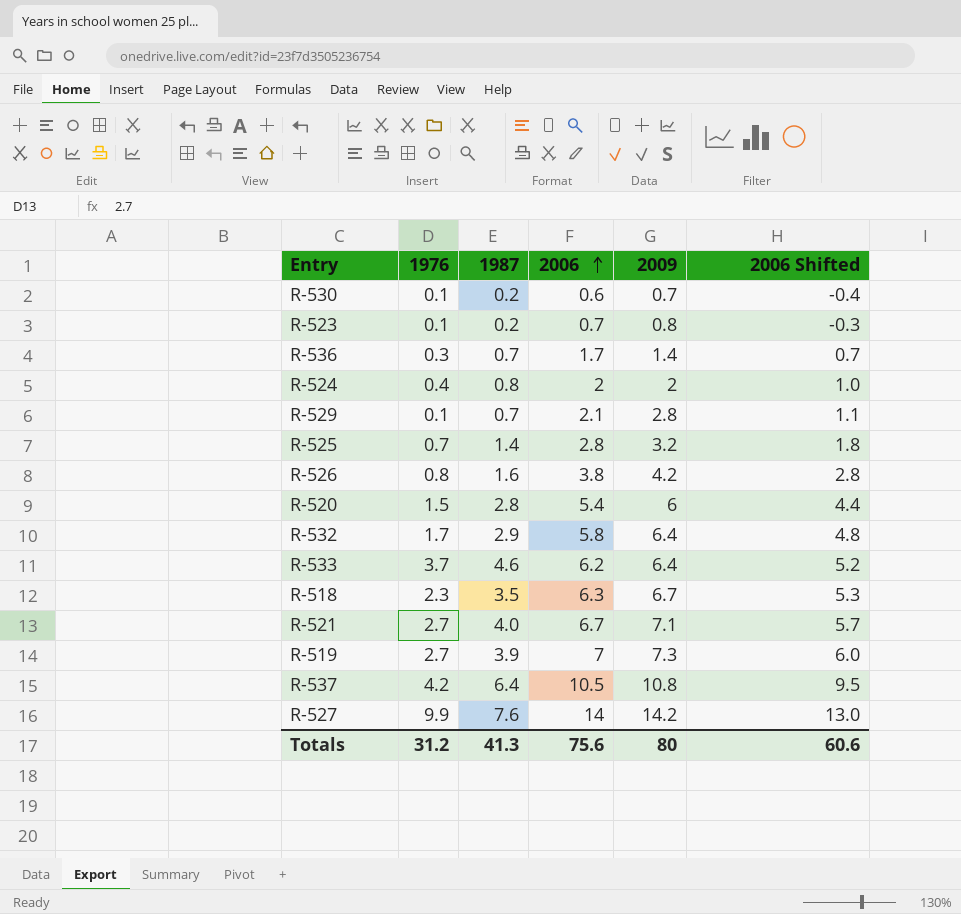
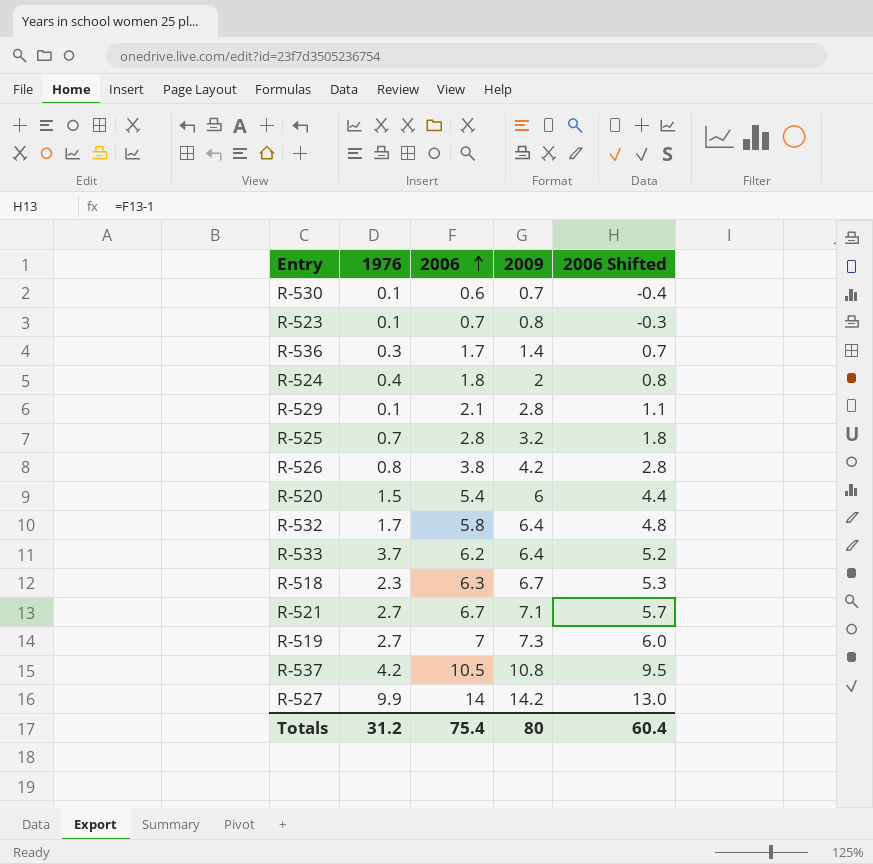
column 1987 | position: 3 -> none
R-524 | 2006: 2 -> 1.8
R-524 | 2006 Shifted: 1.0 -> 0.8
Totals | 2006: 75.6 -> 75.4
Totals | 2006 Shifted: 60.6 -> 60.4

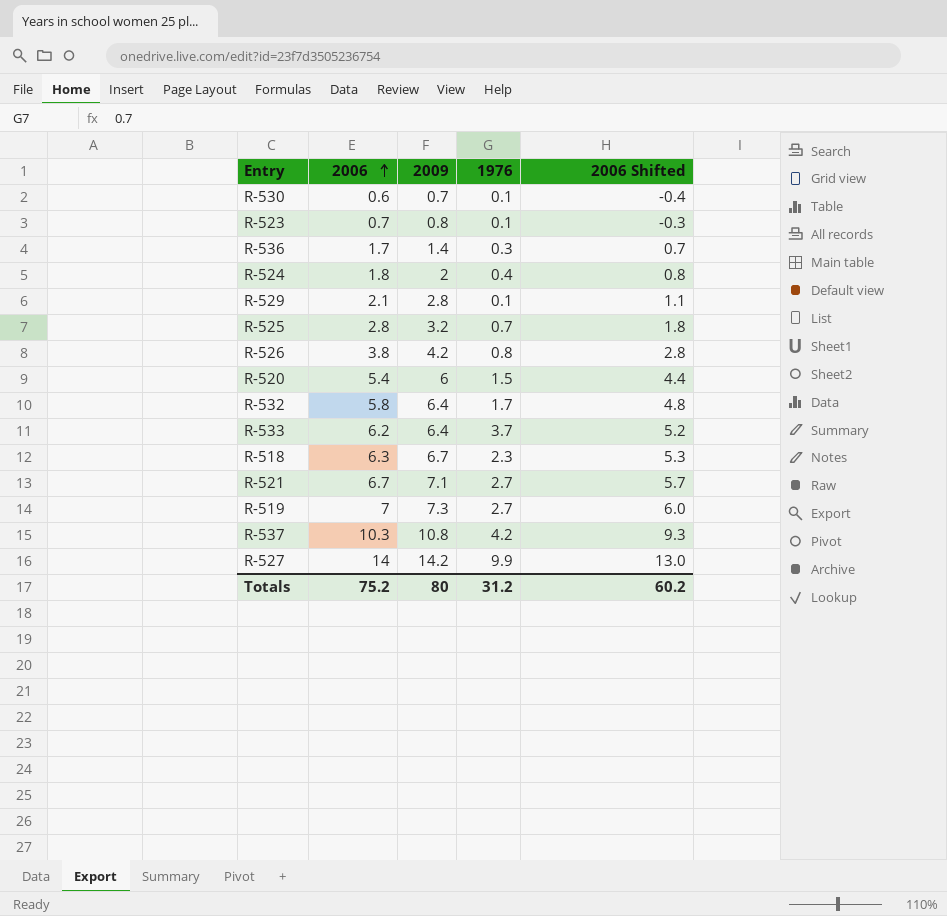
column 1976 | position: 2 -> 4
R-537 | 2006: 10.5 -> 10.3
R-537 | 2006 Shifted: 9.5 -> 9.3
Totals | 2006: 75.4 -> 75.2
Totals | 2006 Shifted: 60.4 -> 60.2

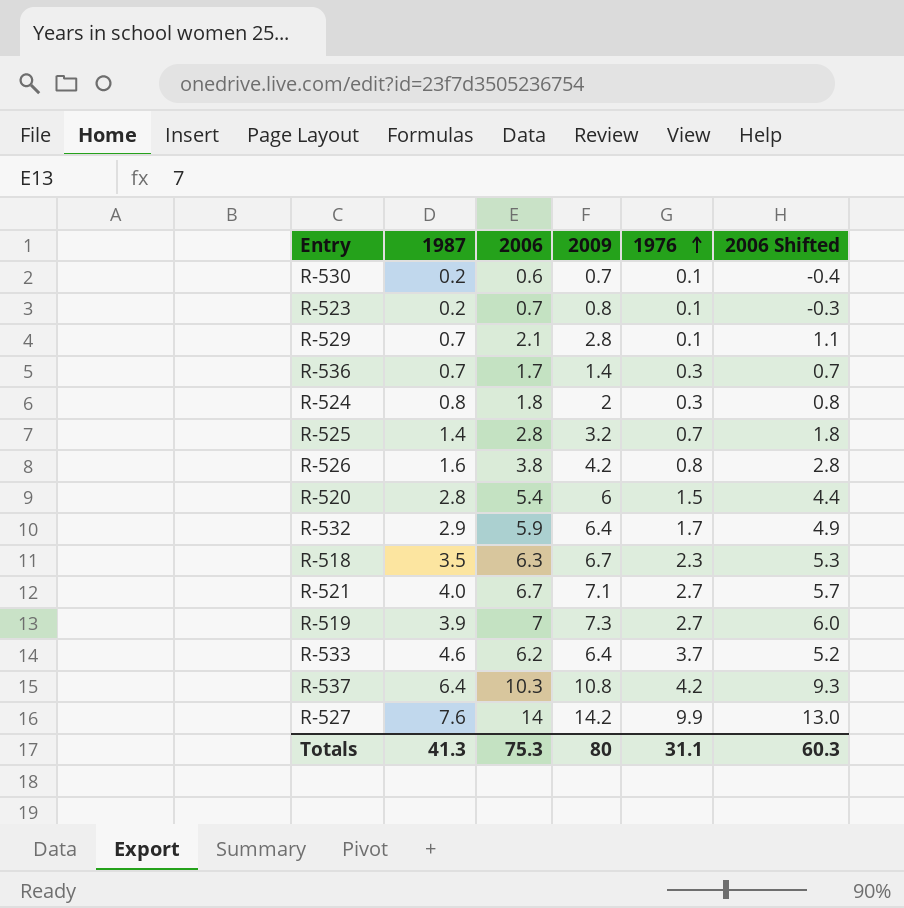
row order: 2006 ascending -> 1976 ascending
column 1987 | position: none -> 2
R-524 | 1976: 0.4 -> 0.3
R-532 | 2006: 5.8 -> 5.9
R-532 | 2006 Shifted: 4.8 -> 4.9
Totals | 2006: 75.2 -> 75.3
Totals | 1976: 31.2 -> 31.1
Totals | 2006 Shifted: 60.2 -> 60.3

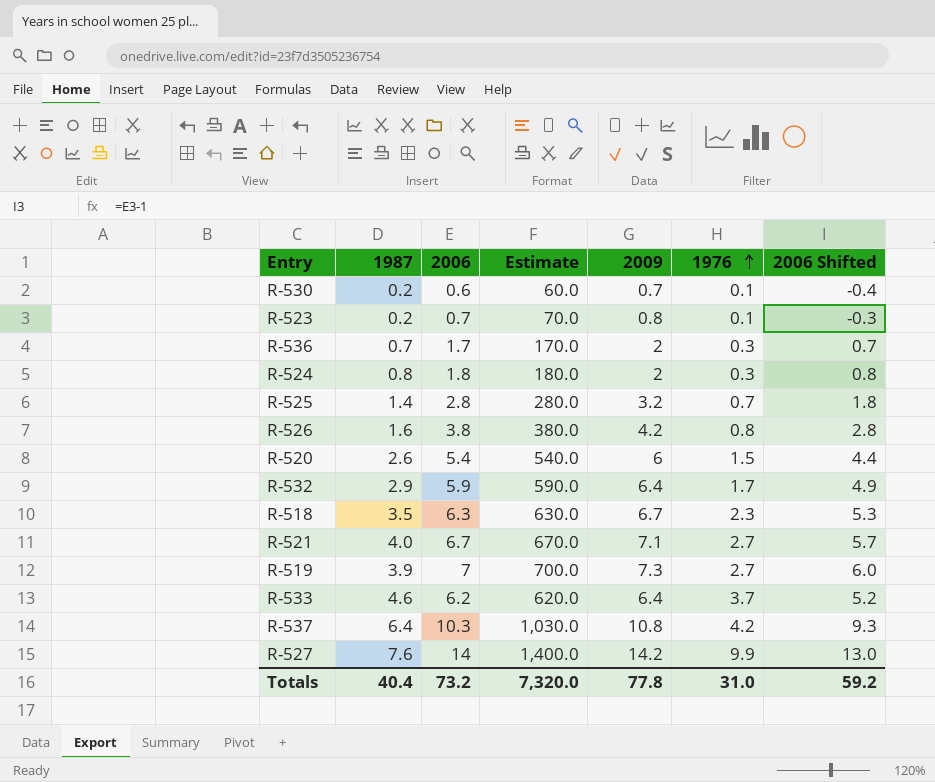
column Estimate | formula: none -> [2006] * 100
row R-529: 0.7 | 2.1 | 2.8 | 0.1 | 1.1 -> none
R-536 | 2009: 1.4 -> 2
R-520 | 1987: 2.8 -> 2.6
Totals | 1987: 41.3 -> 40.4
Totals | 2006: 75.3 -> 73.2
Totals | 2009: 80 -> 77.8
Totals | 1976: 31.1 -> 31.0
Totals | 2006 Shifted: 60.3 -> 59.2

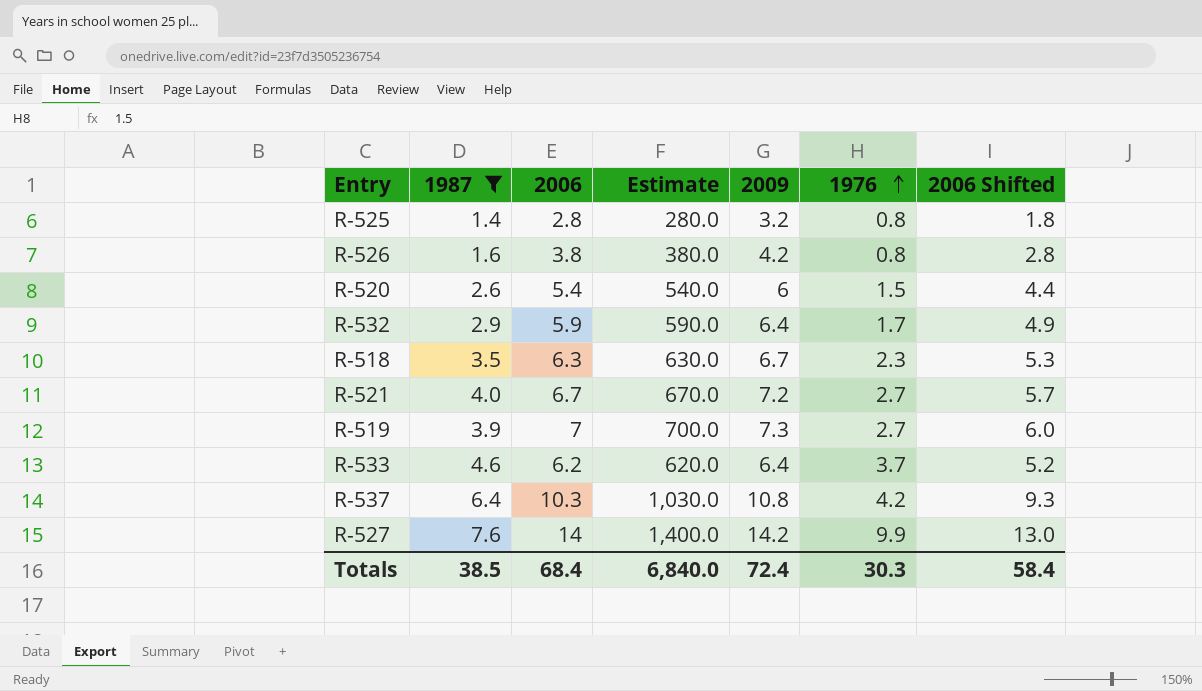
filter: none -> 1987 >= 1.4
R-525 | 1976: 0.7 -> 0.8
R-521 | 2009: 7.1 -> 7.2
Totals | 1987: 40.4 -> 38.5
Totals | 2006: 73.2 -> 68.4
Totals | Estimate: 7,320.0 -> 6,840.0
Totals | 2009: 77.8 -> 72.4
Totals | 1976: 31.0 -> 30.3
Totals | 2006 Shifted: 59.2 -> 58.4

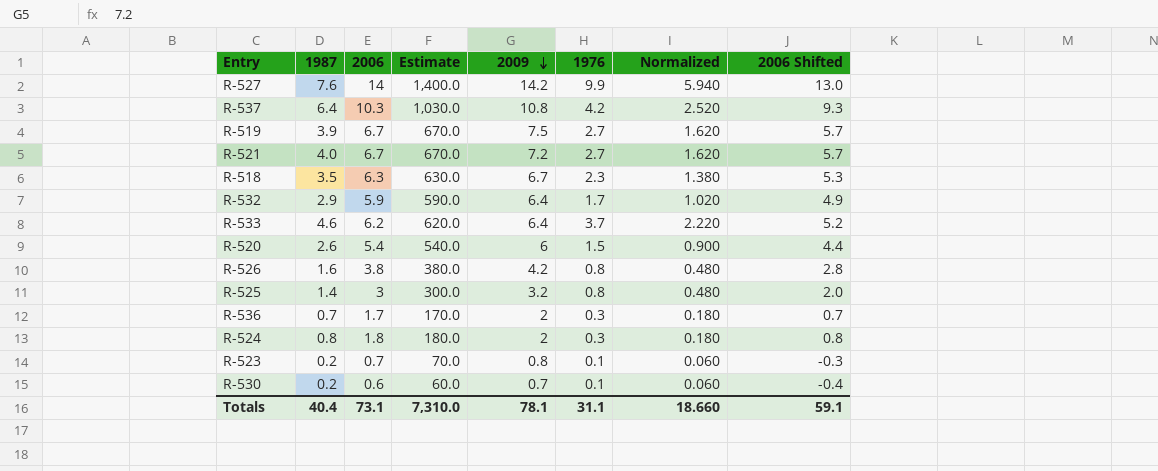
filter: 1987 >= 1.4 -> none
row order: 1976 ascending -> 2009 descending
column Normalized | formula: none -> [1976] * 0.6
R-519 | 2006: 7 -> 6.7
R-519 | Estimate: 700.0 -> 670.0
R-519 | 2009: 7.3 -> 7.5
R-519 | 2006 Shifted: 6.0 -> 5.7
R-525 | 2006: 2.8 -> 3
R-525 | Estimate: 280.0 -> 300.0
R-525 | 2006 Shifted: 1.8 -> 2.0
Totals | 1987: 38.5 -> 40.4
Totals | 2006: 68.4 -> 73.1
Totals | Estimate: 6,840.0 -> 7,310.0
Totals | 2009: 72.4 -> 78.1
Totals | 1976: 30.3 -> 31.1
Totals | 2006 Shifted: 58.4 -> 59.1

